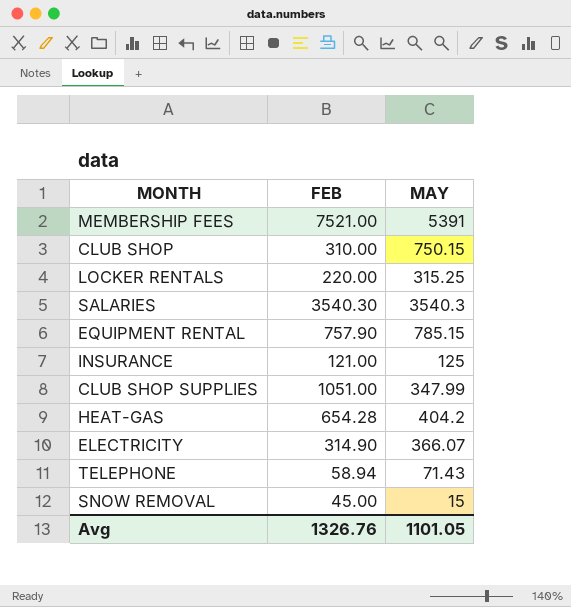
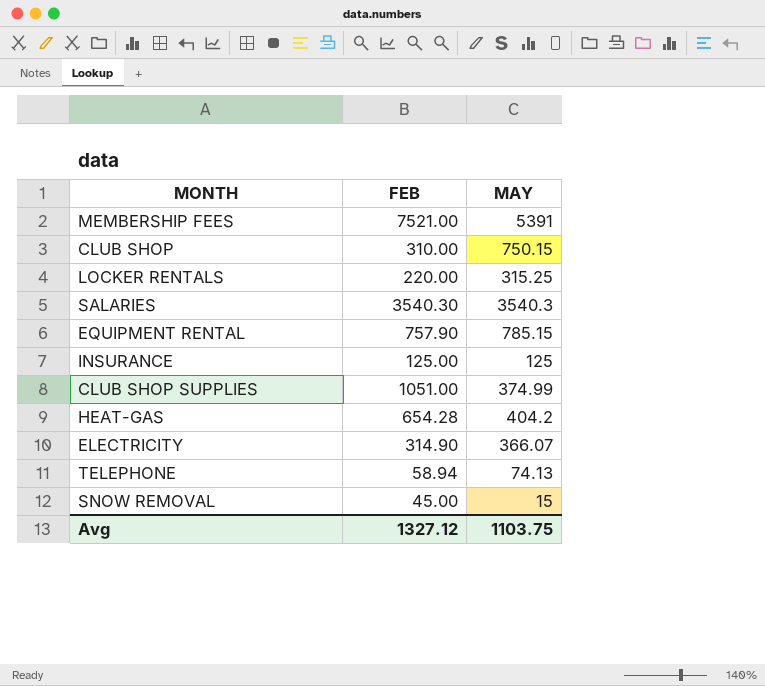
INSURANCE | FEB: 121.00 -> 125.00
CLUB SHOP SUPPLIES | MAY: 347.99 -> 374.99
TELEPHONE | MAY: 71.43 -> 74.13
Avg | FEB: 1326.76 -> 1327.12
Avg | MAY: 1101.05 -> 1103.75

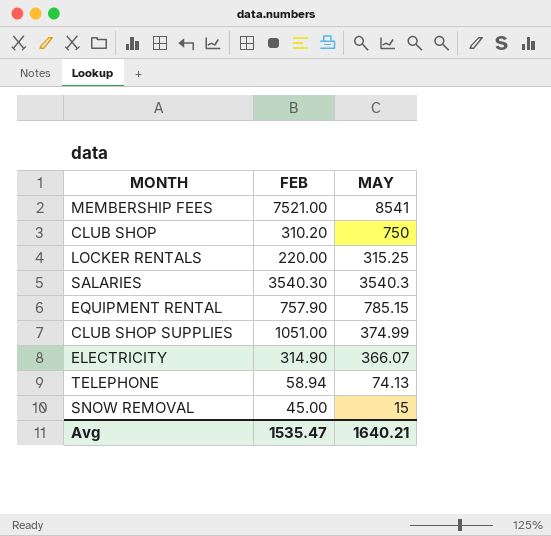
row INSURANCE: 125.00 | 125 -> none
row HEAT-GAS: 654.28 | 404.2 -> none
MEMBERSHIP FEES | MAY: 5391 -> 8541
CLUB SHOP | FEB: 310.00 -> 310.20
CLUB SHOP | MAY: 750.15 -> 750
Avg | FEB: 1327.12 -> 1535.47
Avg | MAY: 1103.75 -> 1640.21

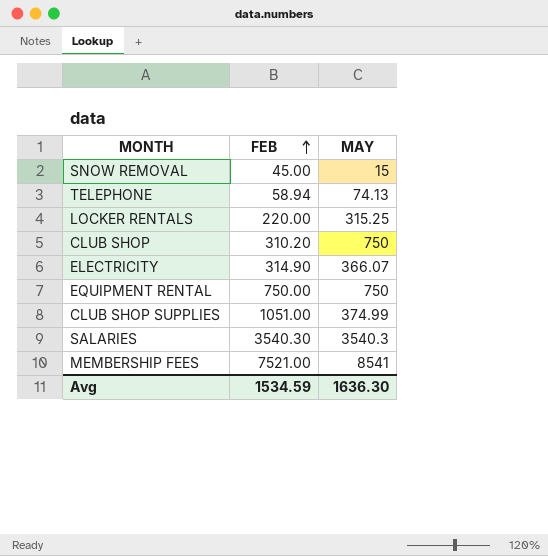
row order: none -> FEB ascending
EQUIPMENT RENTAL | FEB: 757.90 -> 750.00
EQUIPMENT RENTAL | MAY: 785.15 -> 750
Avg | FEB: 1535.47 -> 1534.59
Avg | MAY: 1640.21 -> 1636.30

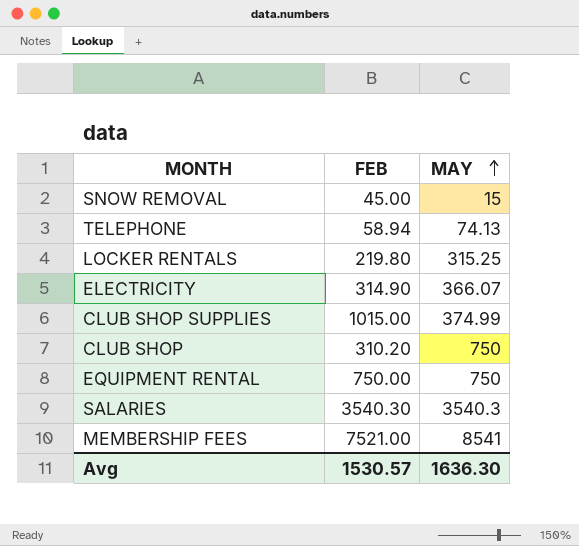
row order: FEB ascending -> MAY ascending
LOCKER RENTALS | FEB: 220.00 -> 219.80
CLUB SHOP SUPPLIES | FEB: 1051.00 -> 1015.00
Avg | FEB: 1534.59 -> 1530.57

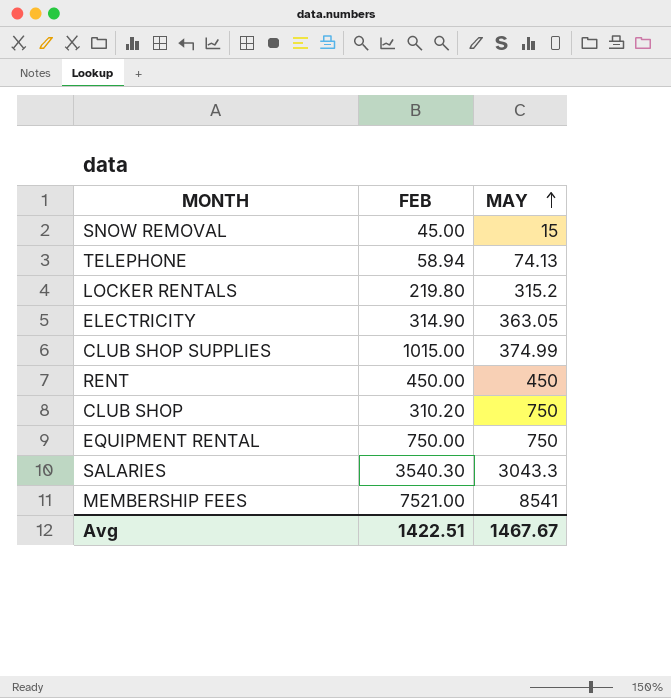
LOCKER RENTALS | MAY: 315.25 -> 315.2
ELECTRICITY | MAY: 366.07 -> 363.05
row RENT: none -> 450.00 | 450
SALARIES | MAY: 3540.3 -> 3043.3
Avg | FEB: 1530.57 -> 1422.51
Avg | MAY: 1636.30 -> 1467.67

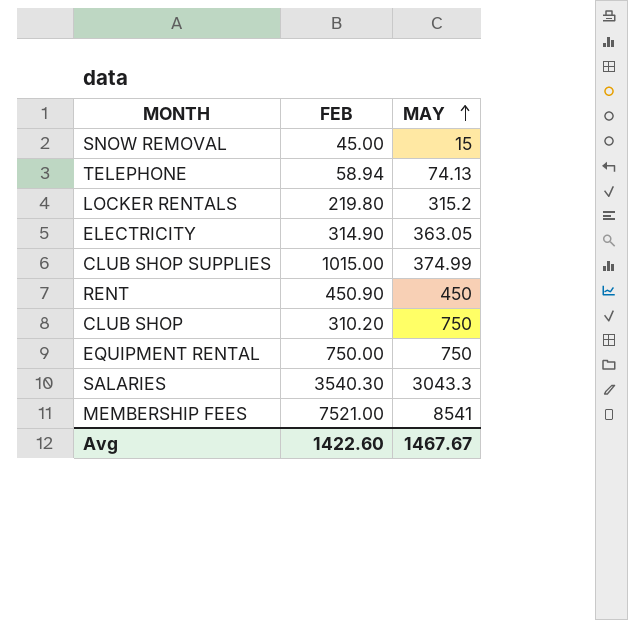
RENT | FEB: 450.00 -> 450.90
Avg | FEB: 1422.51 -> 1422.60

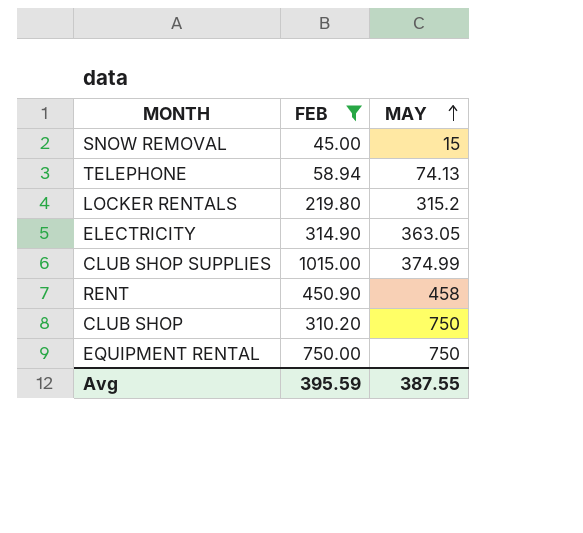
filter: none -> FEB <= 1015.00
RENT | MAY: 450 -> 458
Avg | FEB: 1422.60 -> 395.59
Avg | MAY: 1467.67 -> 387.55

